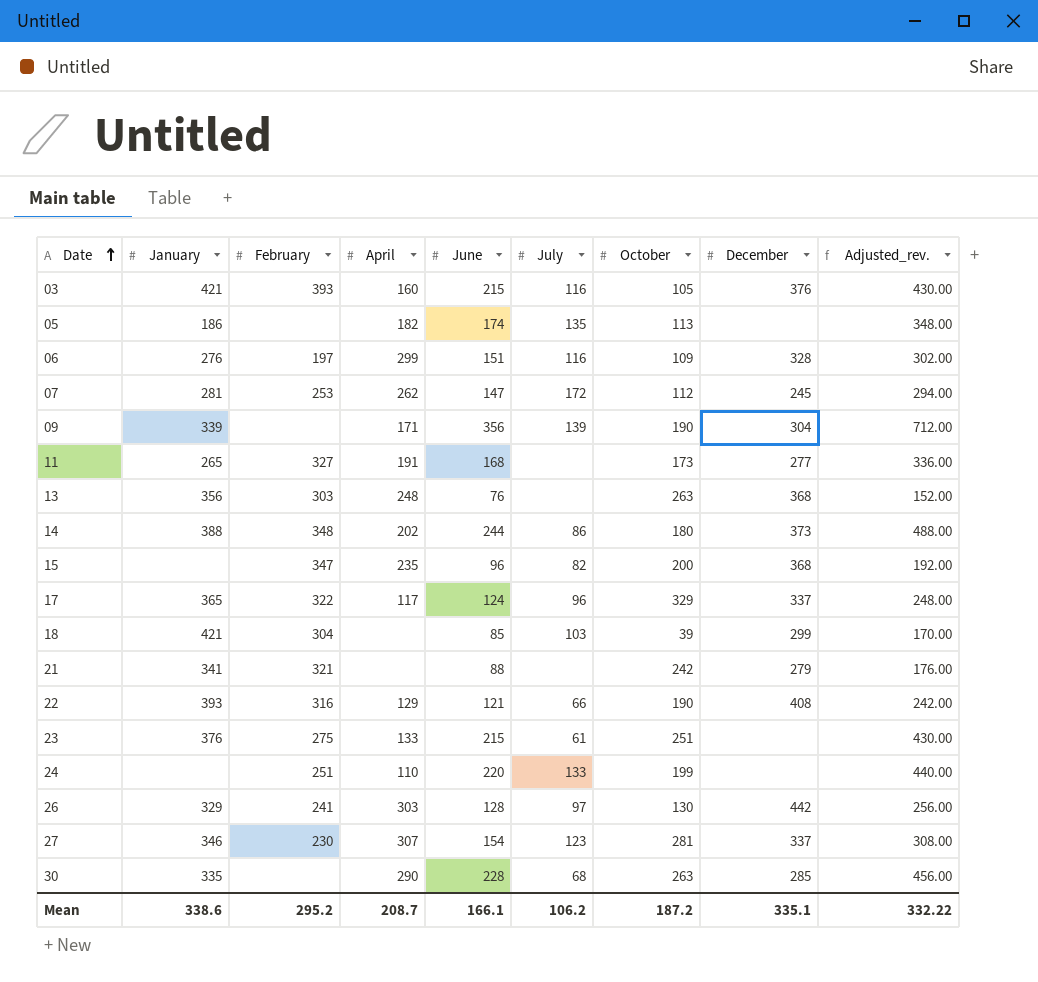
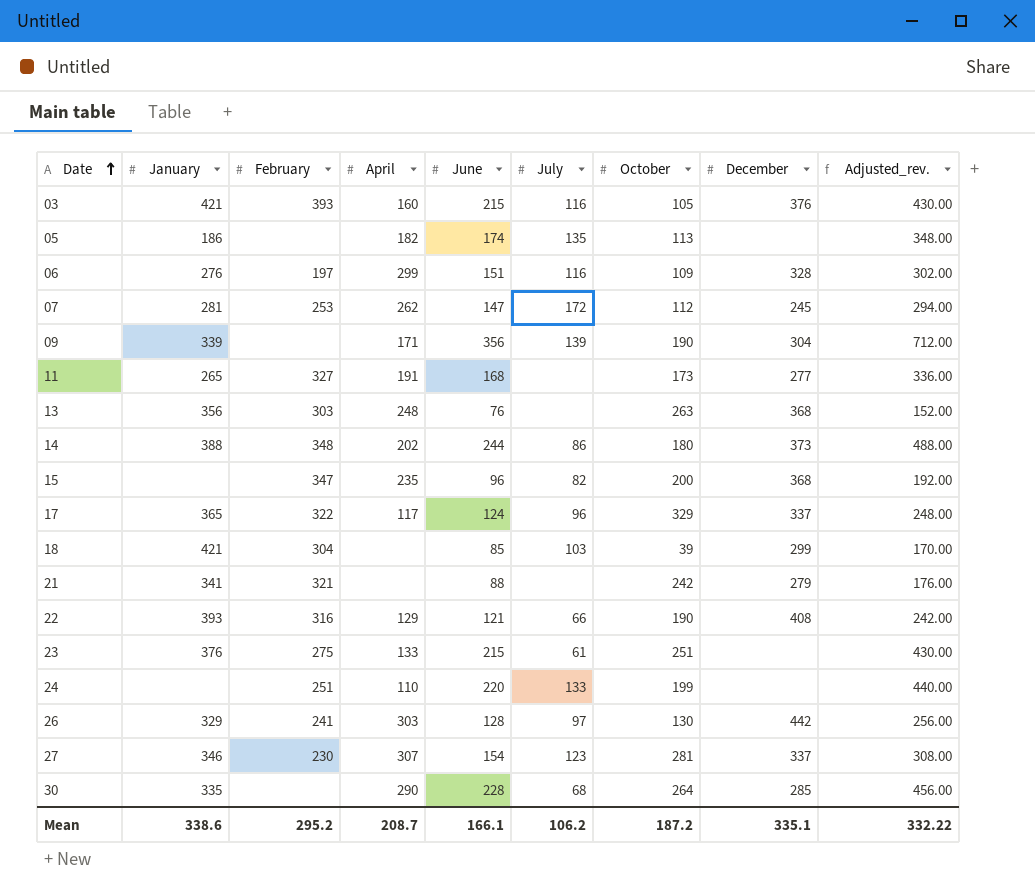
30 | October: 263 -> 264

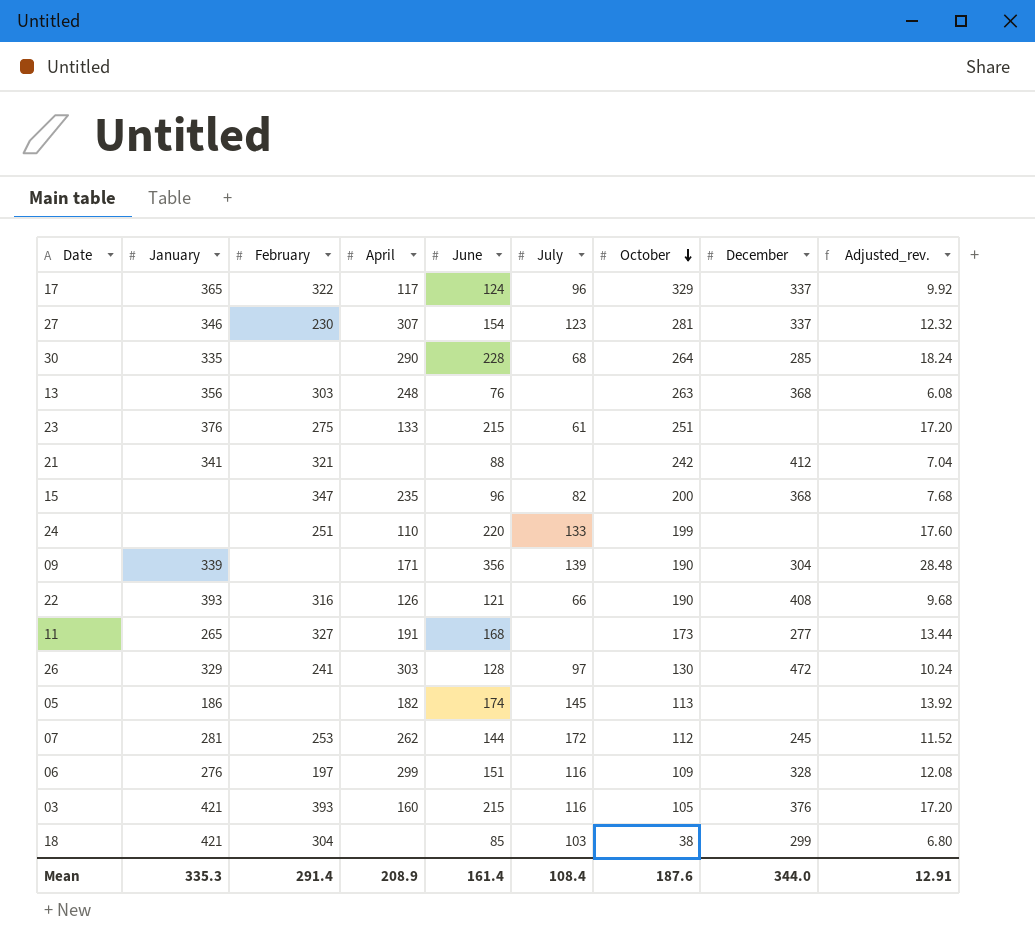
row order: Date ascending -> October descending
column Adjusted_rev. | formula: [June] * 2 -> [June] * 0.08
row 14: 388 | 348 | 202 | 244 | 86 | 180 | 373 | 488.00 -> none
21 | December: 279 -> 412
22 | April: 129 -> 126
26 | December: 442 -> 472
05 | July: 135 -> 145
07 | June: 147 -> 144
18 | October: 39 -> 38
Mean | January: 338.6 -> 335.3
Mean | February: 295.2 -> 291.4
Mean | April: 208.7 -> 208.9
Mean | June: 166.1 -> 161.4
Mean | July: 106.2 -> 108.4
Mean | October: 187.2 -> 187.6
Mean | December: 335.1 -> 344.0
Mean | Adjusted_rev.: 332.22 -> 12.91

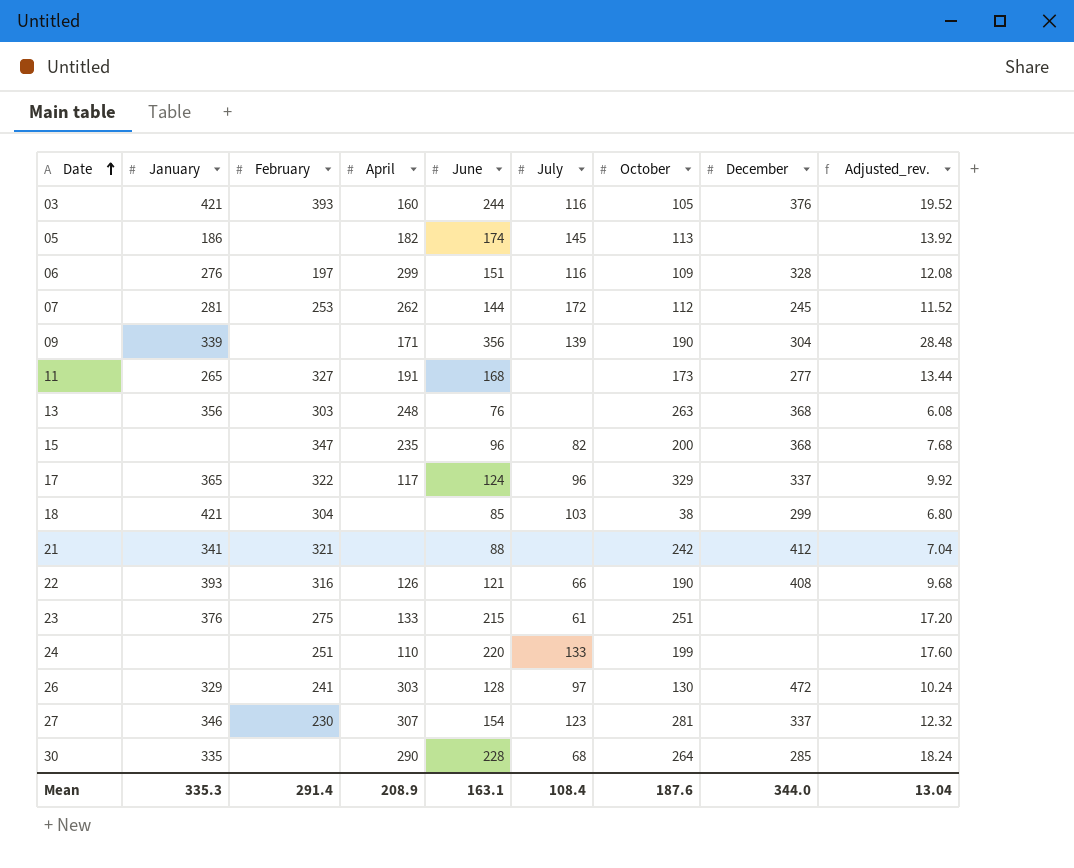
row order: October descending -> Date ascending
03 | June: 215 -> 244
03 | Adjusted_rev.: 17.20 -> 19.52
Mean | June: 161.4 -> 163.1
Mean | Adjusted_rev.: 12.91 -> 13.04

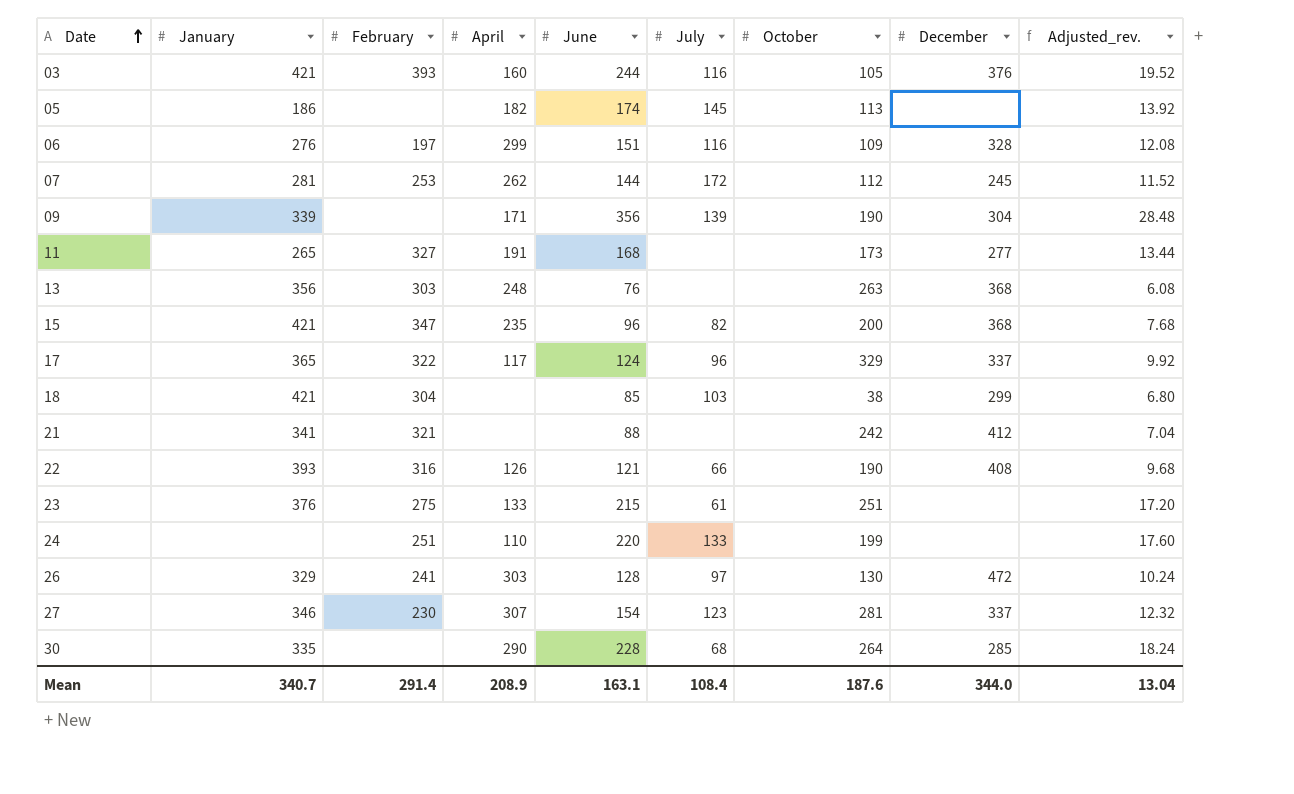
15 | January: none -> 421
Mean | January: 335.3 -> 340.7

